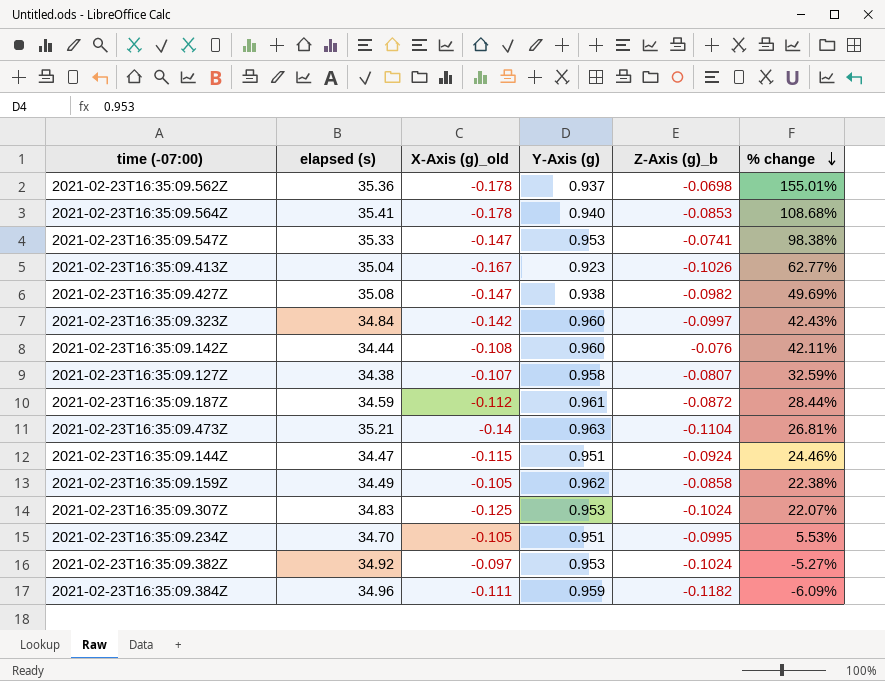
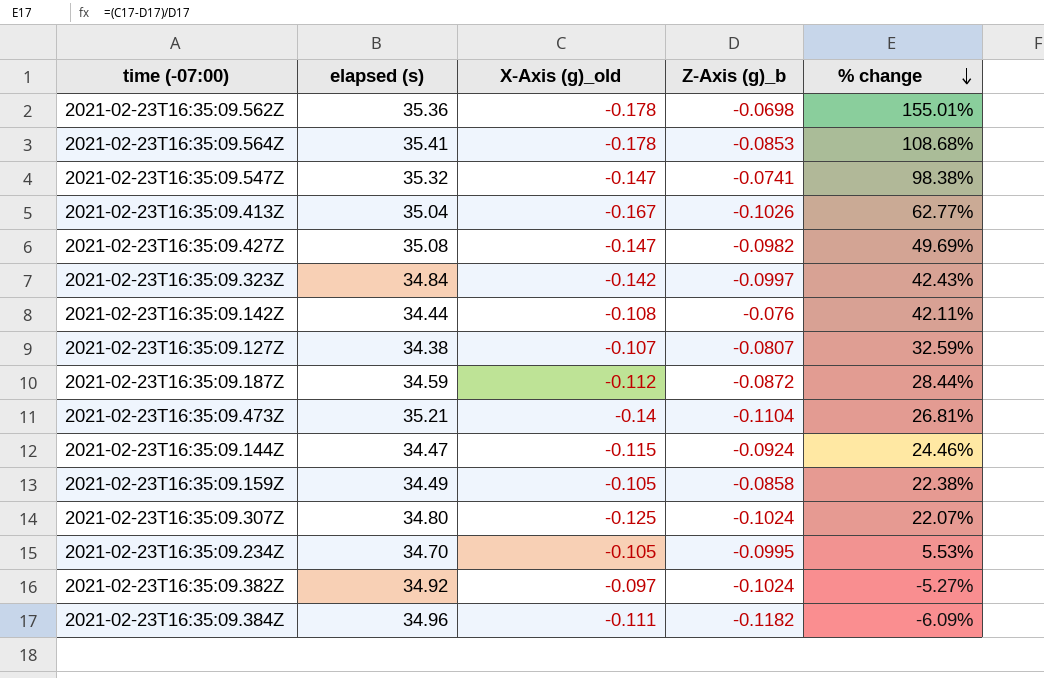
column Y-Axis (g) | position: 4 -> none
2021-02-23T16:35:09.547Z | elapsed (s): 35.33 -> 35.32
2021-02-23T16:35:09.307Z | elapsed (s): 34.83 -> 34.80

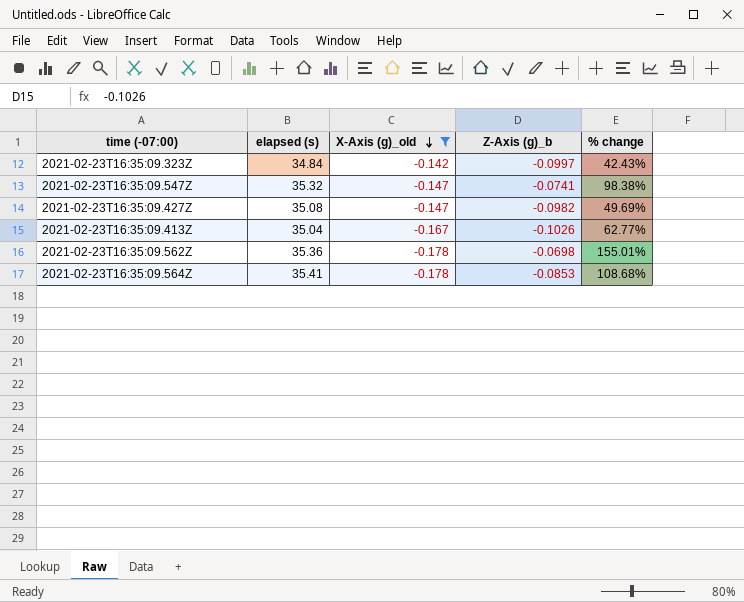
filter: none -> X-Axis (g)_old <= -0.142
row order: % change descending -> X-Axis (g)_old descending

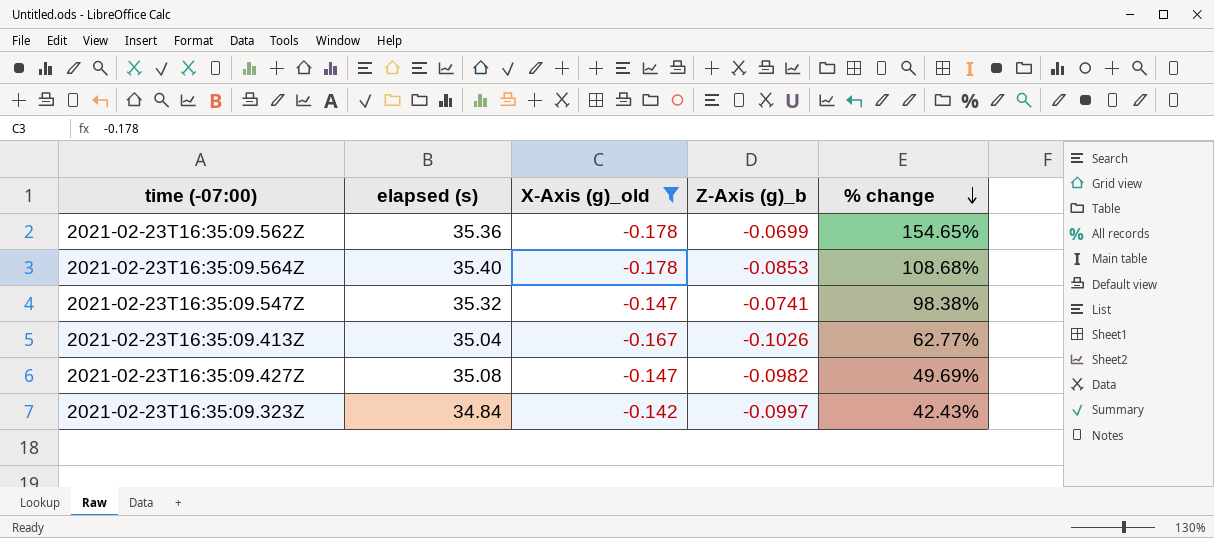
row order: X-Axis (g)_old descending -> % change descending
2021-02-23T16:35:09.562Z | Z-Axis (g)_b: -0.0698 -> -0.0699
2021-02-23T16:35:09.562Z | % change: 155.01% -> 154.65%
2021-02-23T16:35:09.564Z | elapsed (s): 35.41 -> 35.40

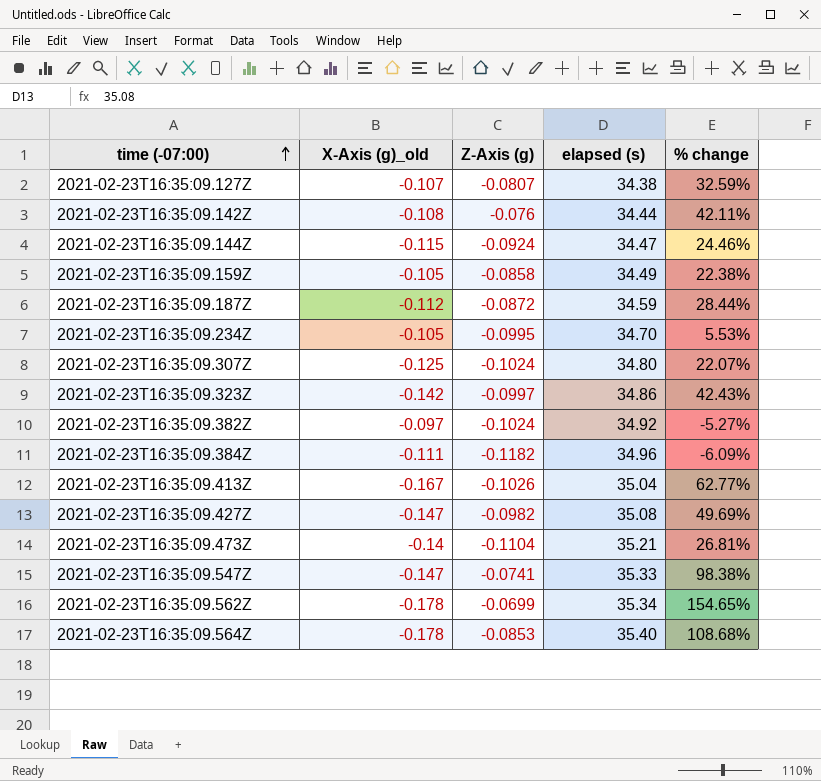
filter: X-Axis (g)_old <= -0.142 -> none
row order: % change descending -> time (-07:00) ascending
column name: Z-Axis (g)_b -> Z-Axis (g)
column elapsed (s) | position: 2 -> 4
2021-02-23T16:35:09.323Z | elapsed (s): 34.84 -> 34.86
2021-02-23T16:35:09.547Z | elapsed (s): 35.32 -> 35.33
2021-02-23T16:35:09.562Z | elapsed (s): 35.36 -> 35.34

